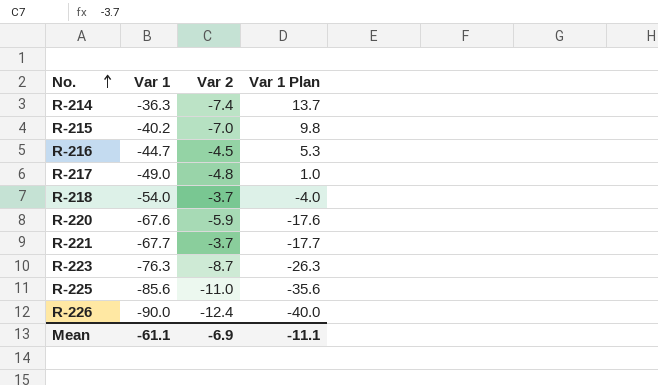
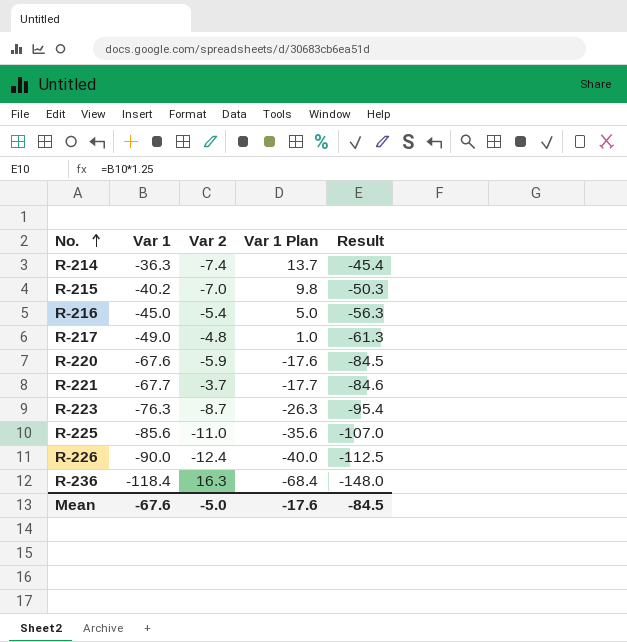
column Result | formula: none -> [Var 1] * 1.25
row R-218: -54.0 | -3.7 | -4.0 -> none
R-216 | Var 1: -44.7 -> -45.0
R-216 | Var 2: -4.5 -> -5.4
R-216 | Var 1 Plan: 5.3 -> 5.0
row R-236: none -> -118.4 | 16.3 | -68.4 | -148.0
Mean | Var 1: -61.1 -> -67.6
Mean | Var 2: -6.9 -> -5.0
Mean | Var 1 Plan: -11.1 -> -17.6

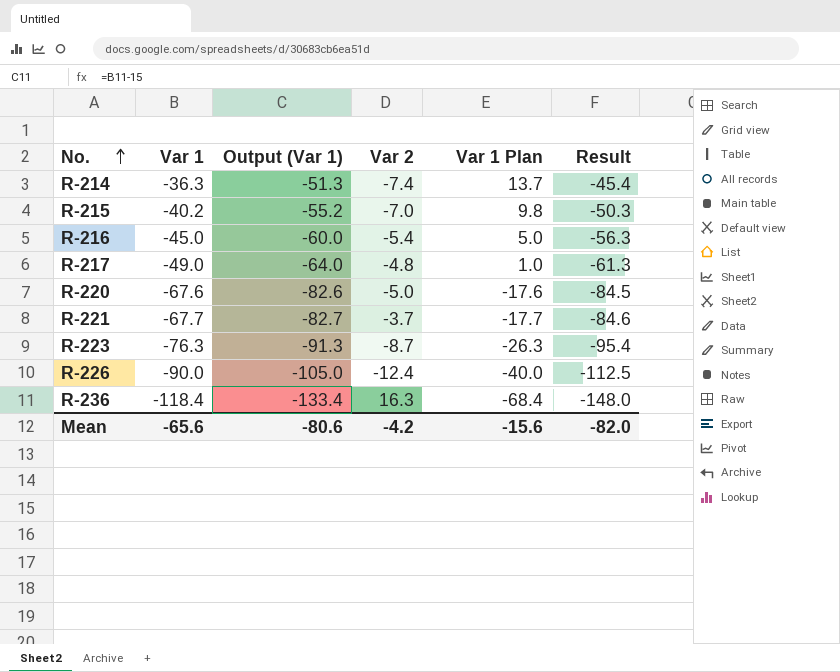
column Output (Var 1) | formula: none -> [Var 1] - 15
row R-225: -85.6 | -11.0 | -35.6 | -107.0 -> none
R-220 | Var 2: -5.9 -> -5.0
Mean | Var 1: -67.6 -> -65.6
Mean | Var 2: -5.0 -> -4.2
Mean | Var 1 Plan: -17.6 -> -15.6
Mean | Result: -84.5 -> -82.0

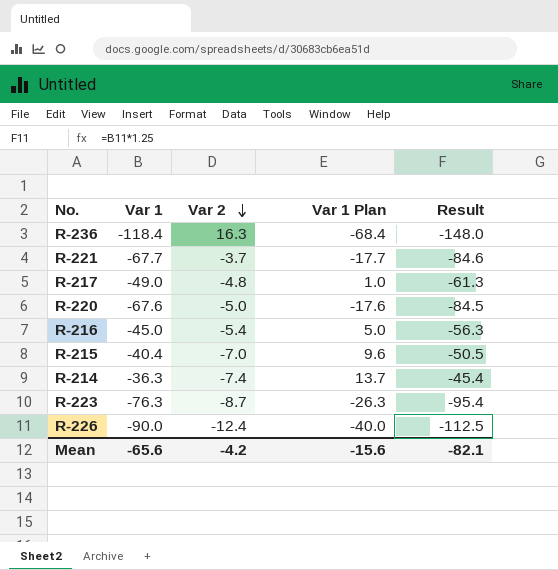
row order: No. ascending -> Var 2 descending
column Output (Var 1) | formula: [Var 1] - 15 -> none
R-215 | Var 1: -40.2 -> -40.4
R-215 | Var 1 Plan: 9.8 -> 9.6
R-215 | Result: -50.3 -> -50.5
Mean | Result: -82.0 -> -82.1

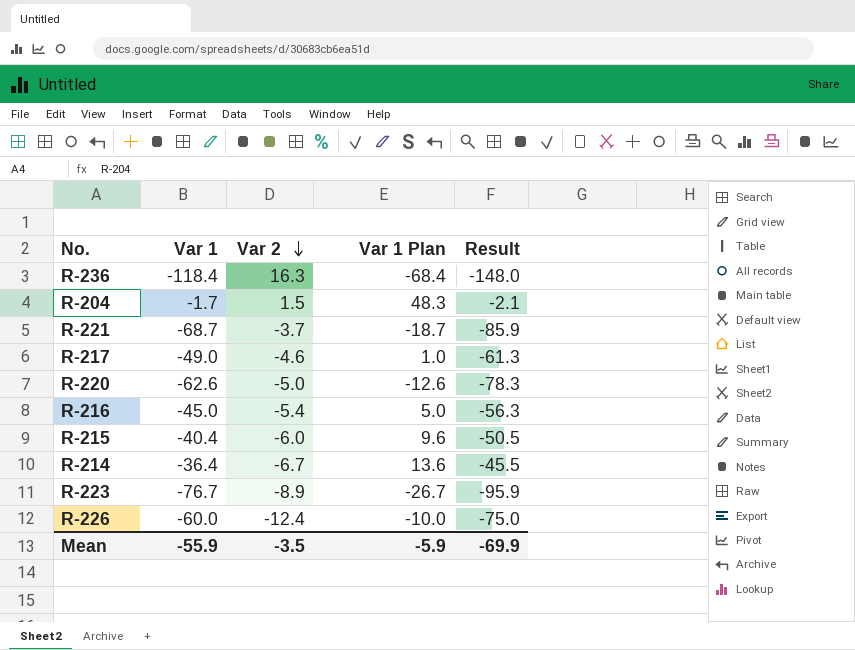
row R-204: none -> -1.7 | 1.5 | 48.3 | -2.1
R-221 | Var 1: -67.7 -> -68.7
R-221 | Var 1 Plan: -17.7 -> -18.7
R-221 | Result: -84.6 -> -85.9
R-217 | Var 2: -4.8 -> -4.6
R-220 | Var 1: -67.6 -> -62.6
R-220 | Var 1 Plan: -17.6 -> -12.6
R-220 | Result: -84.5 -> -78.3
R-215 | Var 2: -7.0 -> -6.0
R-214 | Var 1: -36.3 -> -36.4
R-214 | Var 2: -7.4 -> -6.7
R-214 | Var 1 Plan: 13.7 -> 13.6
R-214 | Result: -45.4 -> -45.5
R-223 | Var 1: -76.3 -> -76.7
R-223 | Var 2: -8.7 -> -8.9
R-223 | Var 1 Plan: -26.3 -> -26.7
R-223 | Result: -95.4 -> -95.9
R-226 | Var 1: -90.0 -> -60.0
R-226 | Var 1 Plan: -40.0 -> -10.0
R-226 | Result: -112.5 -> -75.0
Mean | Var 1: -65.6 -> -55.9
Mean | Var 2: -4.2 -> -3.5
Mean | Var 1 Plan: -15.6 -> -5.9
Mean | Result: -82.1 -> -69.9

